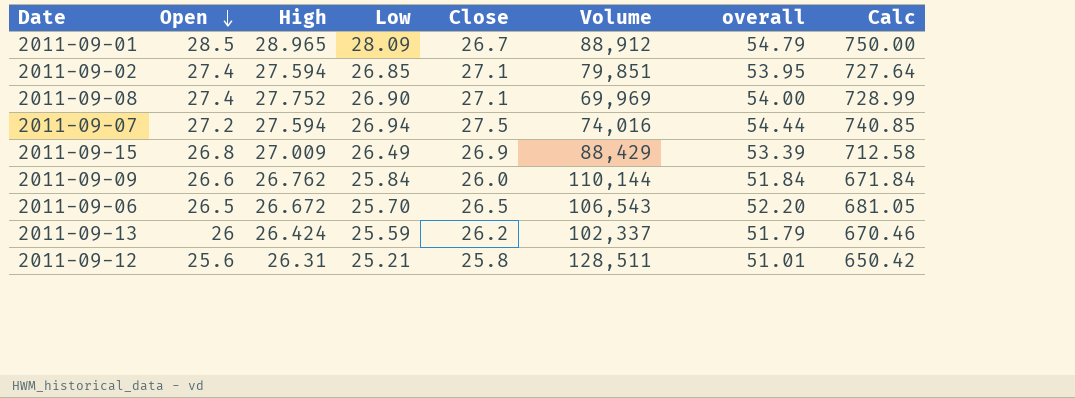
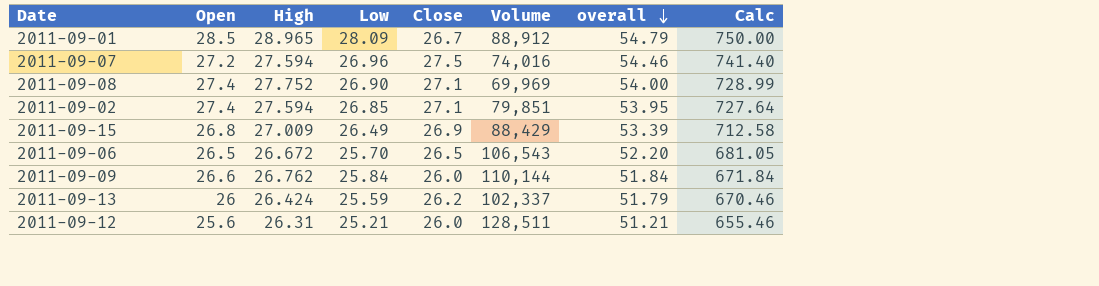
row order: Open descending -> overall descending
2011-09-07 | Low: 26.94 -> 26.96
2011-09-07 | overall: 54.44 -> 54.46
2011-09-07 | Calc: 740.85 -> 741.40
2011-09-12 | Close: 25.8 -> 26.0
2011-09-12 | overall: 51.01 -> 51.21
2011-09-12 | Calc: 650.42 -> 655.46

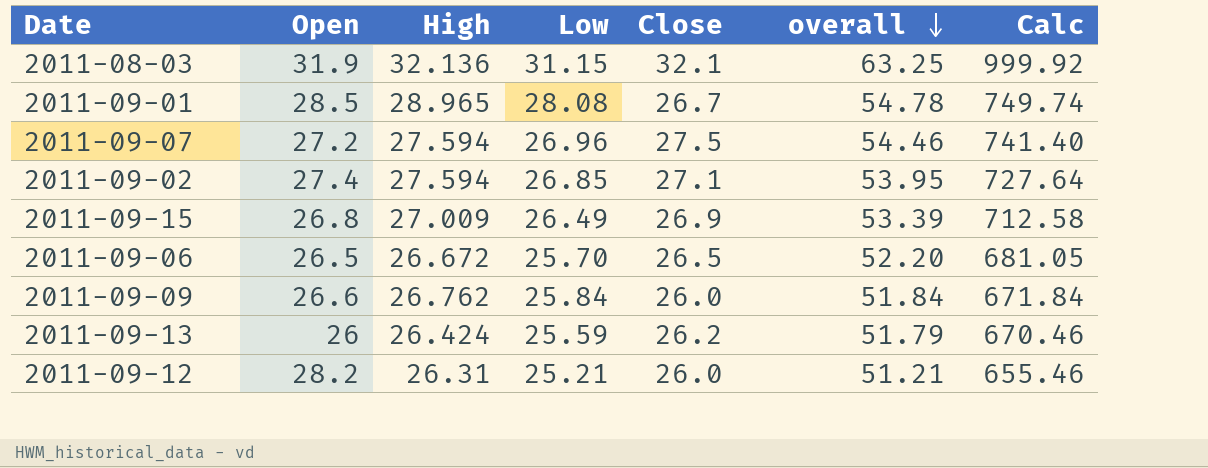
column Volume | position: 6 -> none
row 2011-09-08: 27.4 | 27.752 | 26.90 | 27.1 | 69,969 | 54.00 | 728.99 -> none
row 2011-08-03: none -> 31.9 | 32.136 | 31.15 | 32.1 | 63.25 | 999.92
2011-09-01 | Low: 28.09 -> 28.08
2011-09-01 | overall: 54.79 -> 54.78
2011-09-01 | Calc: 750.00 -> 749.74
2011-09-12 | Open: 25.6 -> 28.2

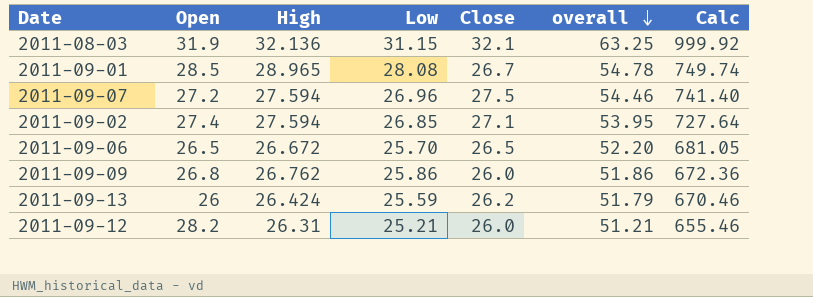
row 2011-09-15: 26.8 | 27.009 | 26.49 | 26.9 | 53.39 | 712.58 -> none
2011-09-09 | Open: 26.6 -> 26.8
2011-09-09 | Low: 25.84 -> 25.86
2011-09-09 | overall: 51.84 -> 51.86
2011-09-09 | Calc: 671.84 -> 672.36

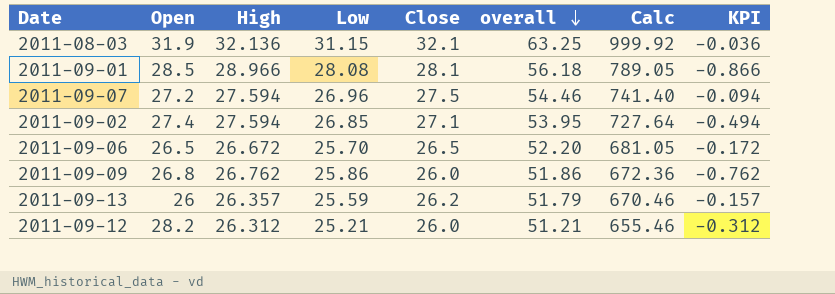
column KPI | formula: none -> [Close] - [High]
2011-09-01 | High: 28.965 -> 28.966
2011-09-01 | Close: 26.7 -> 28.1
2011-09-01 | overall: 54.78 -> 56.18
2011-09-01 | Calc: 749.74 -> 789.05
2011-09-13 | High: 26.424 -> 26.357
2011-09-12 | High: 26.31 -> 26.312

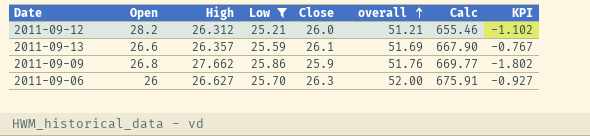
filter: none -> Low <= 25.86
row order: overall descending -> overall ascending
column KPI | formula: [Close] - [High] -> [Low] - [High]
2011-09-13 | Open: 26 -> 26.6
2011-09-13 | Close: 26.2 -> 26.1
2011-09-13 | overall: 51.79 -> 51.69
2011-09-13 | Calc: 670.46 -> 667.90
2011-09-09 | High: 26.762 -> 27.662
2011-09-09 | Close: 26.0 -> 25.9
2011-09-09 | overall: 51.86 -> 51.76
2011-09-09 | Calc: 672.36 -> 669.77
2011-09-06 | Open: 26.5 -> 26
2011-09-06 | High: 26.672 -> 26.627
2011-09-06 | Close: 26.5 -> 26.3
2011-09-06 | overall: 52.20 -> 52.00
2011-09-06 | Calc: 681.05 -> 675.91

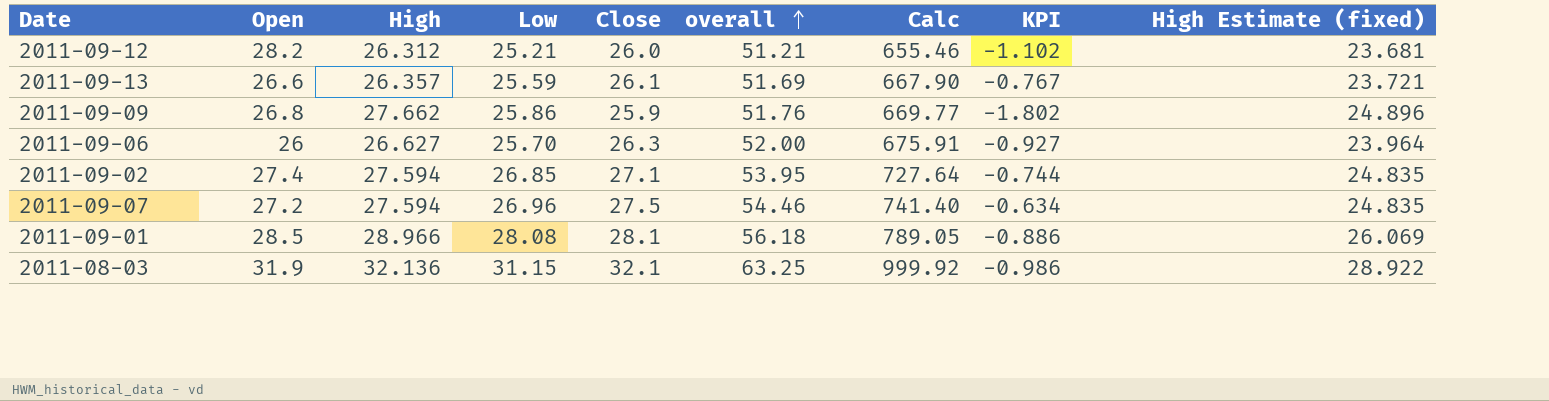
filter: Low <= 25.86 -> none
column High Estimate (fixed) | formula: none -> [High] * 0.9

